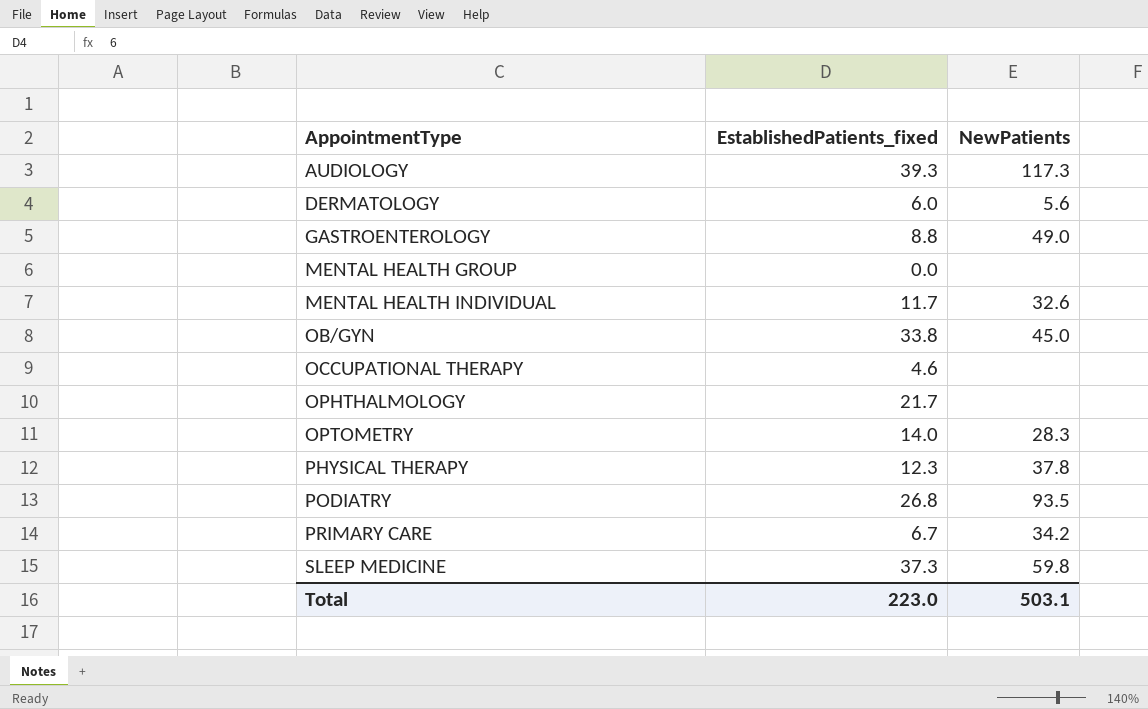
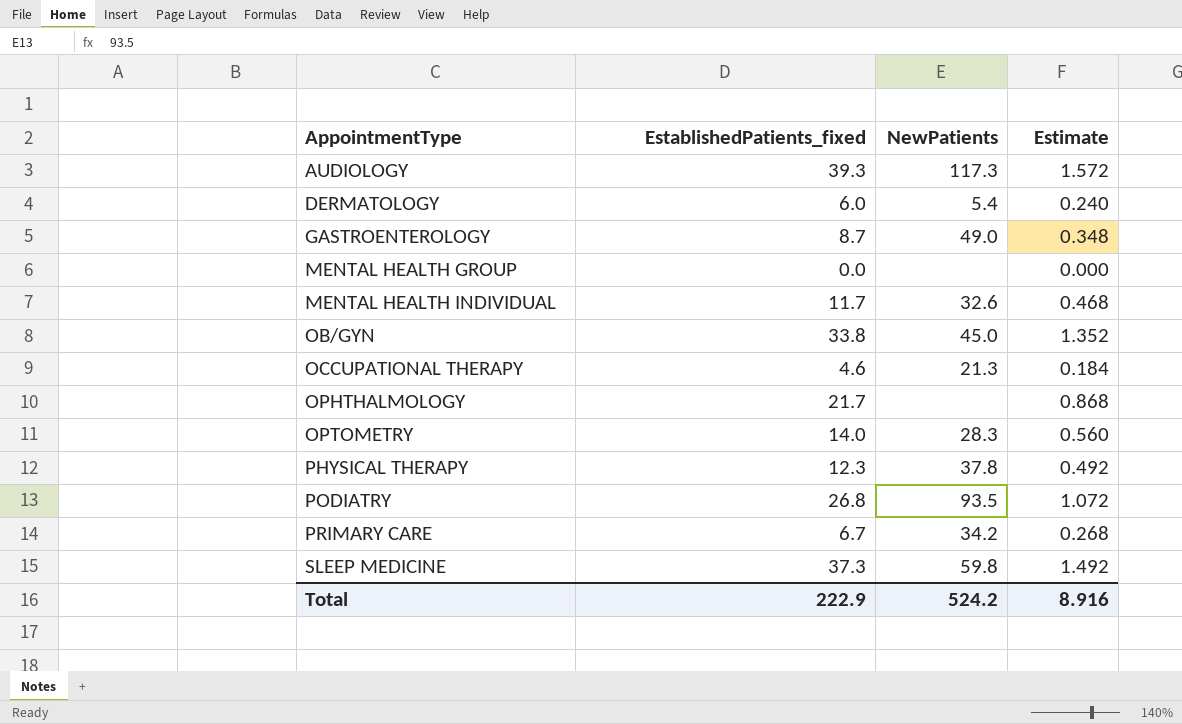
column Estimate | formula: none -> [EstablishedPatients_fixed] * 0.04
DERMATOLOGY | NewPatients: 5.6 -> 5.4
GASTROENTEROLOGY | EstablishedPatients_fixed: 8.8 -> 8.7
OCCUPATIONAL THERAPY | NewPatients: none -> 21.3
Total | EstablishedPatients_fixed: 223.0 -> 222.9
Total | NewPatients: 503.1 -> 524.2

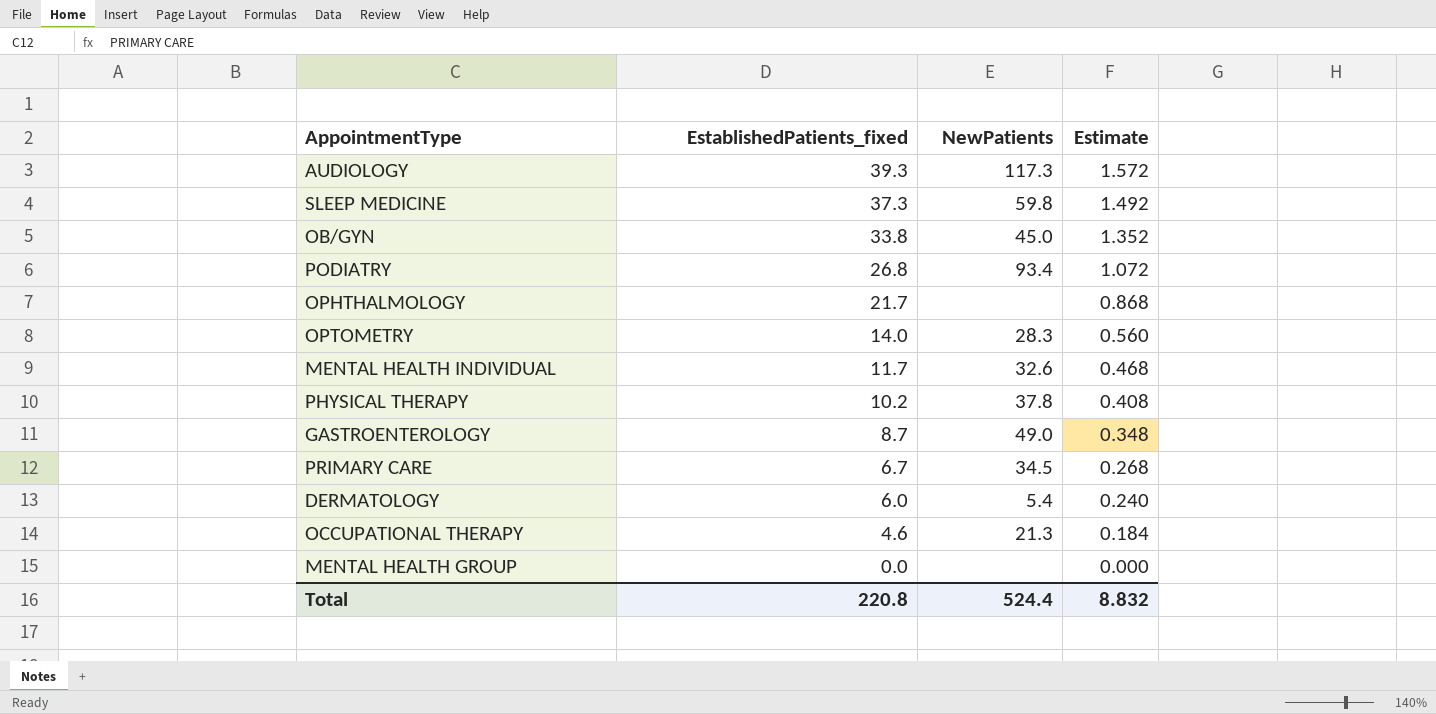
row order: AppointmentType ascending -> EstablishedPatients_fixed descending
PODIATRY | NewPatients: 93.5 -> 93.4
PHYSICAL THERAPY | EstablishedPatients_fixed: 12.3 -> 10.2
PHYSICAL THERAPY | Estimate: 0.492 -> 0.408
PRIMARY CARE | NewPatients: 34.2 -> 34.5
Total | EstablishedPatients_fixed: 222.9 -> 220.8
Total | NewPatients: 524.2 -> 524.4
Total | Estimate: 8.916 -> 8.832

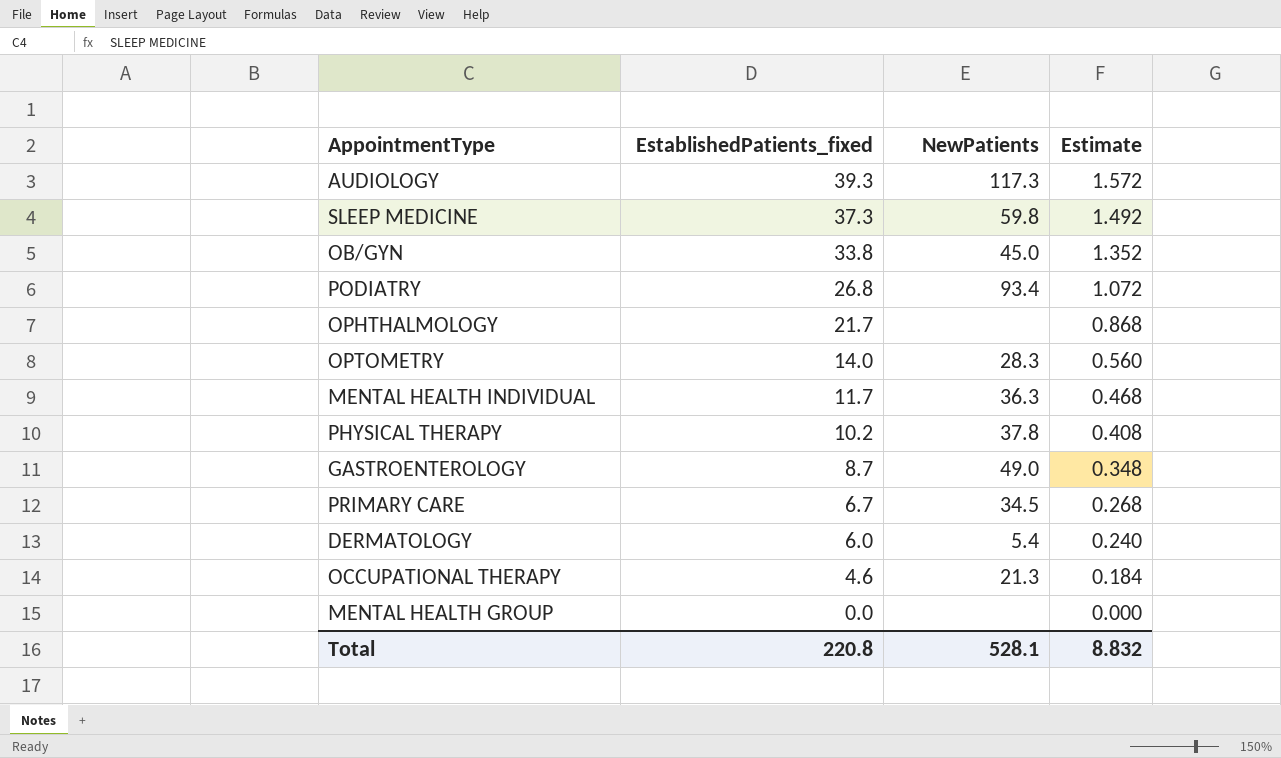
MENTAL HEALTH INDIVIDUAL | NewPatients: 32.6 -> 36.3
Total | NewPatients: 524.4 -> 528.1

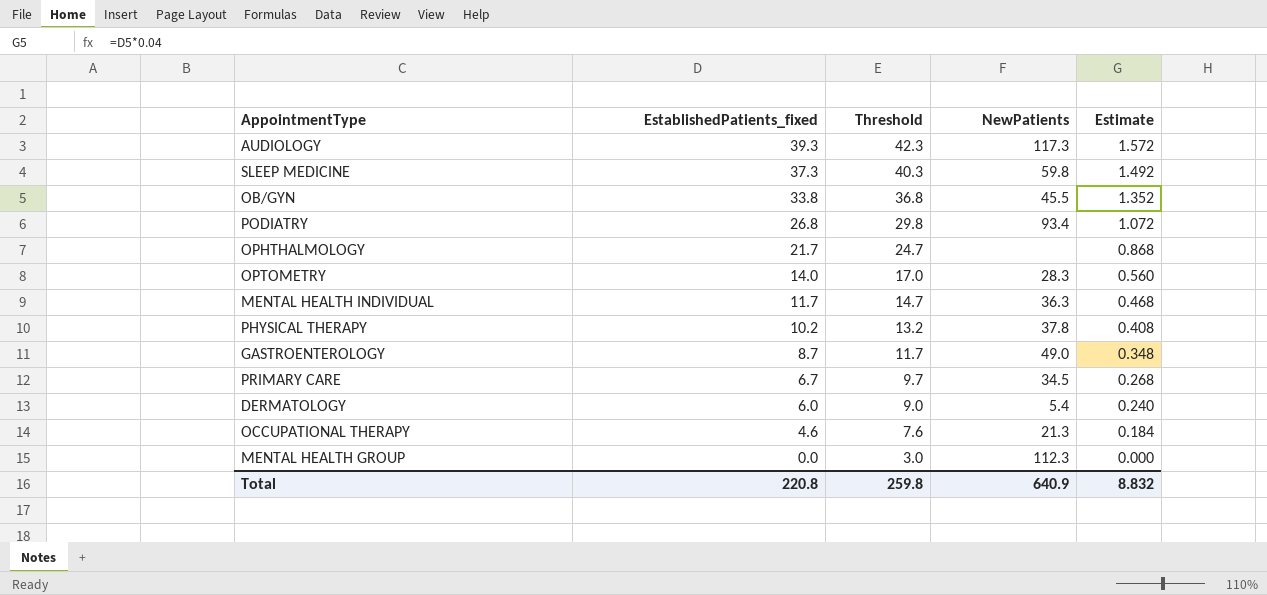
column Threshold | formula: none -> [EstablishedPatients_fixed] + 3
OB/GYN | NewPatients: 45.0 -> 45.5
MENTAL HEALTH GROUP | NewPatients: none -> 112.3
Total | NewPatients: 528.1 -> 640.9

